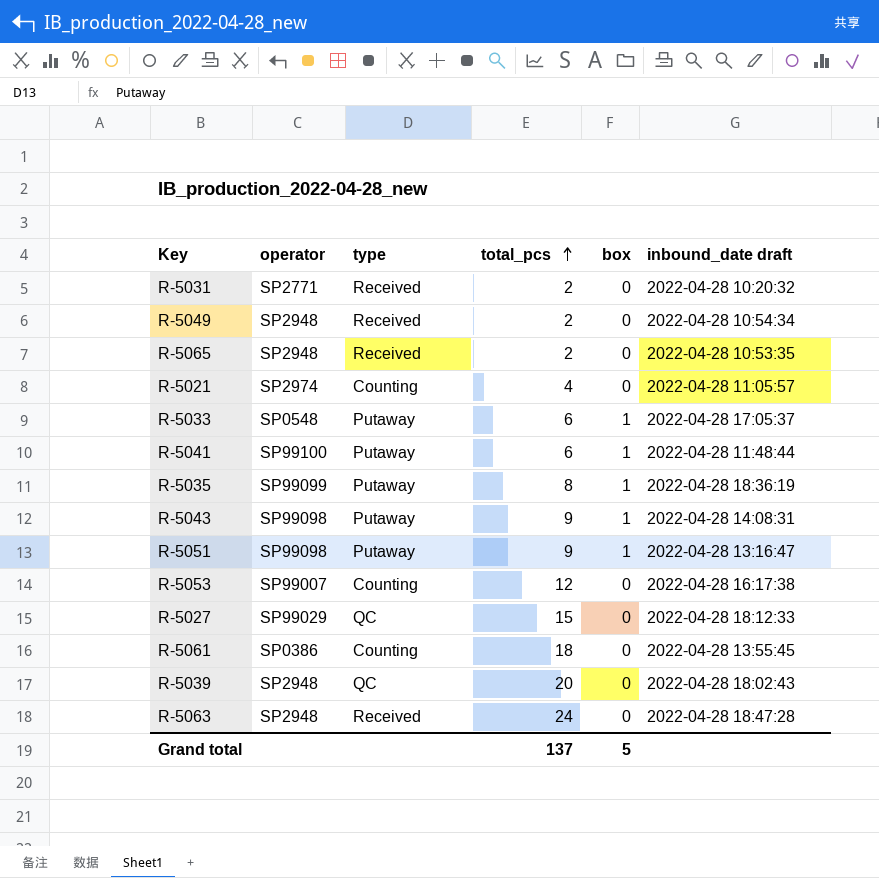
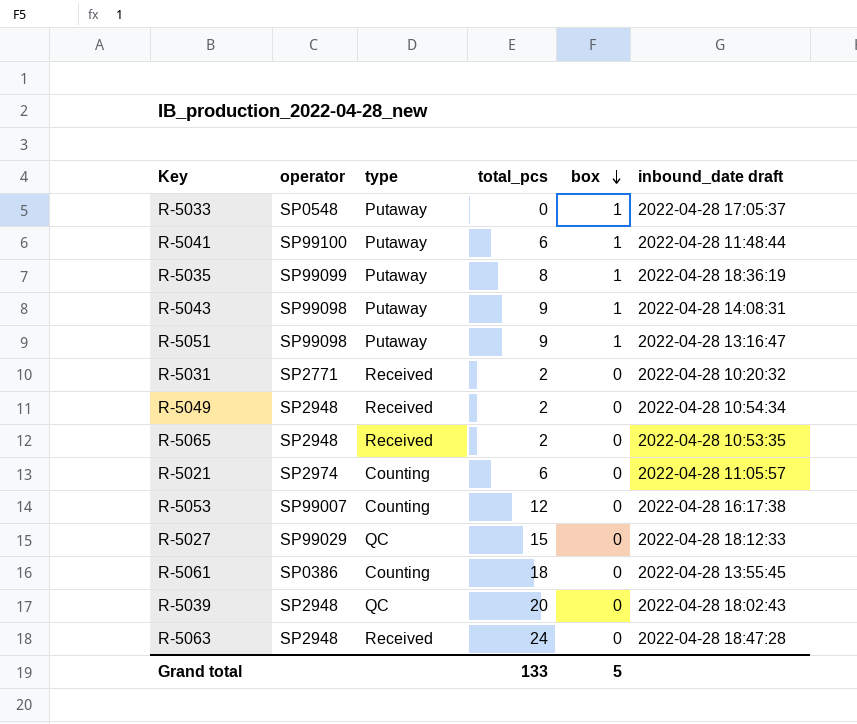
row order: total_pcs ascending -> box descending
R-5033 | total_pcs: 6 -> 0
R-5021 | total_pcs: 4 -> 6
Grand total | total_pcs: 137 -> 133

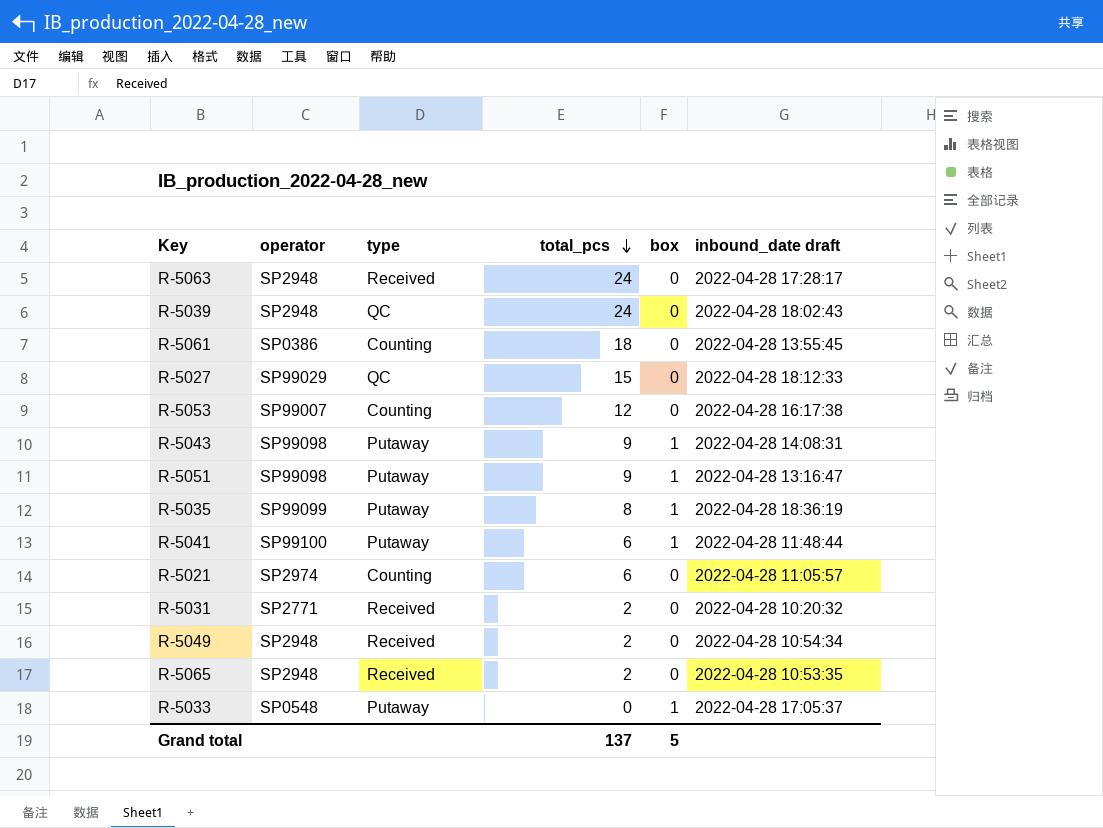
row order: box descending -> total_pcs descending
R-5063 | inbound_date draft: 2022-04-28 18:47:28 -> 2022-04-28 17:28:17
R-5039 | total_pcs: 20 -> 24
Grand total | total_pcs: 133 -> 137

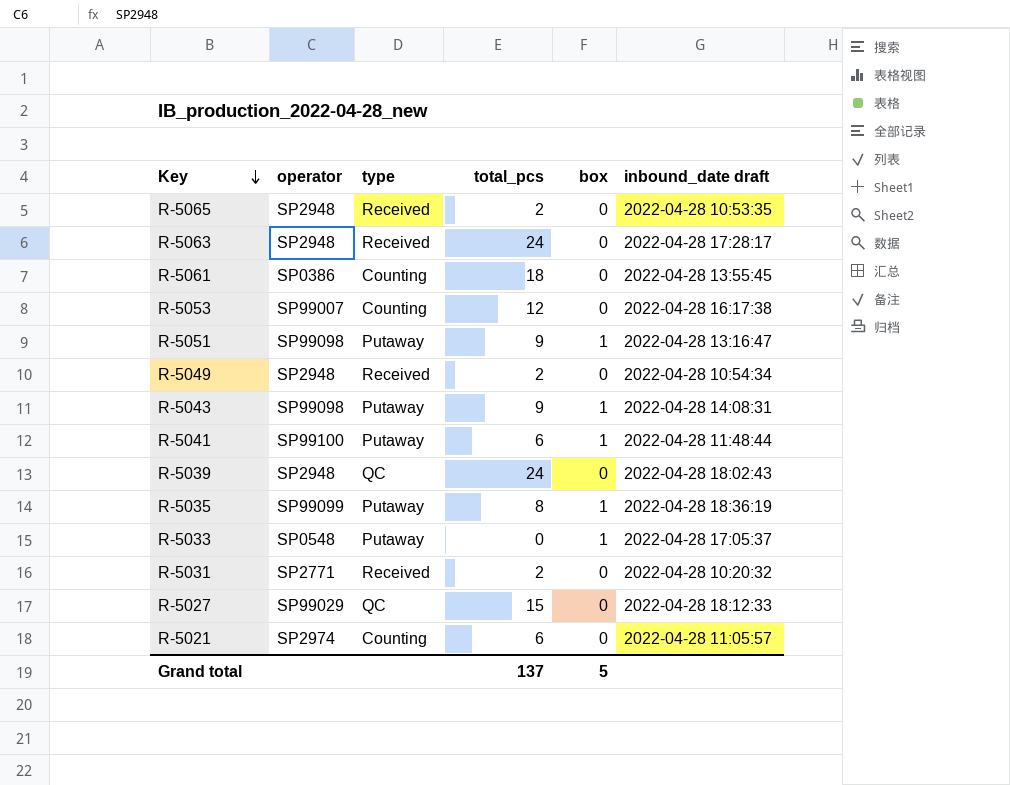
row order: total_pcs descending -> Key descending

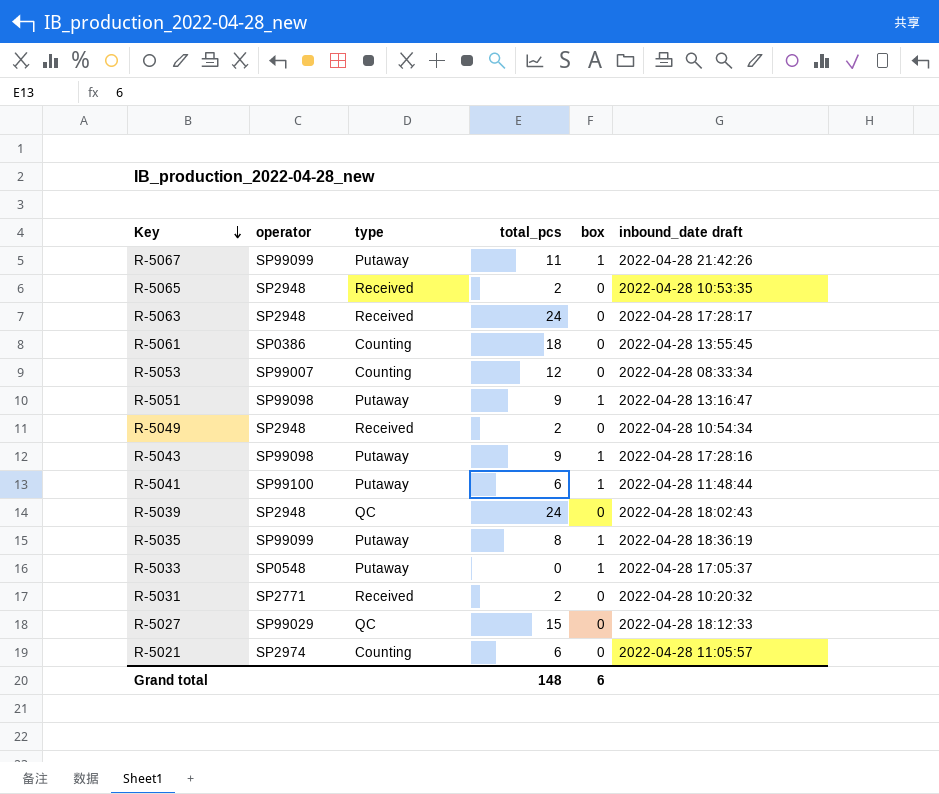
row R-5067: none -> SP99099 | Putaway | 11 | 1 | 2022-04-28 21:42:26
R-5053 | inbound_date draft: 2022-04-28 16:17:38 -> 2022-04-28 08:33:34
R-5043 | inbound_date draft: 2022-04-28 14:08:31 -> 2022-04-28 17:28:16
Grand total | total_pcs: 137 -> 148
Grand total | box: 5 -> 6

